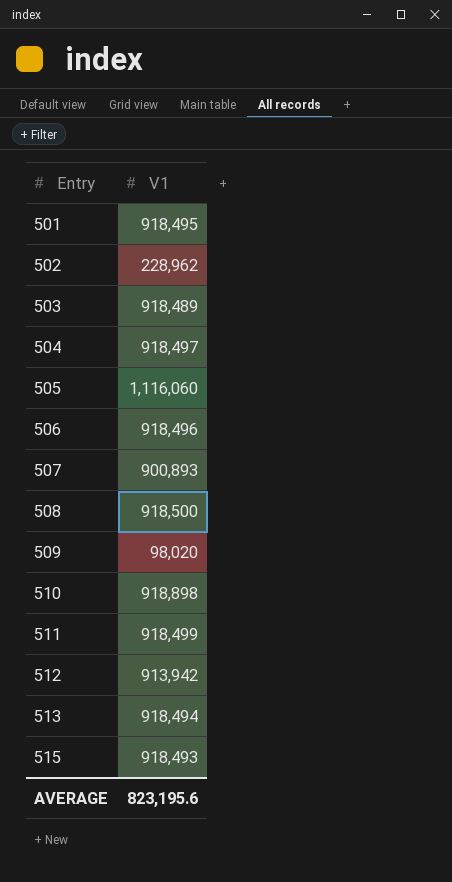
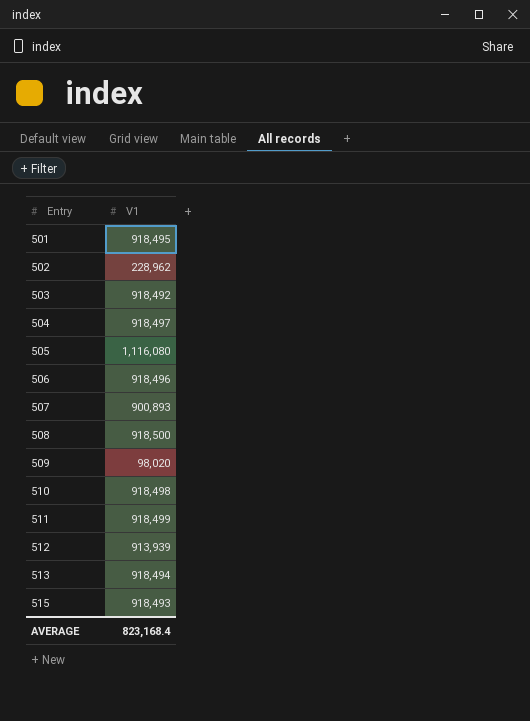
503 | V1: 918,489 -> 918,492
505 | V1: 1,116,060 -> 1,116,080
510 | V1: 918,898 -> 918,498
512 | V1: 913,942 -> 913,939
AVERAGE | V1: 823,195.6 -> 823,168.4

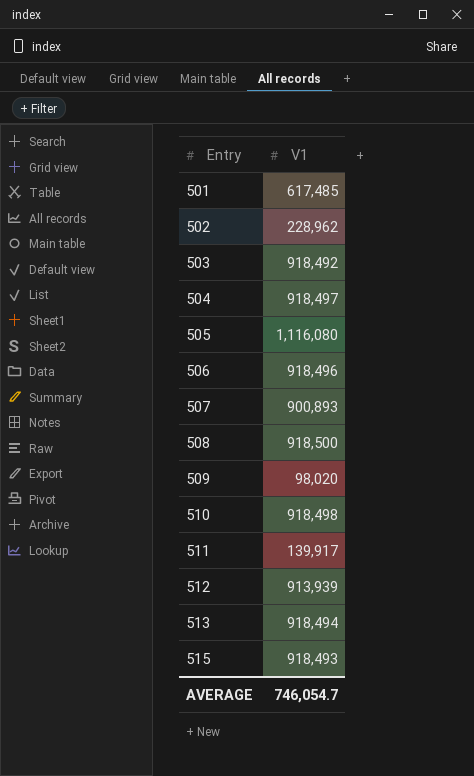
501 | V1: 918,495 -> 617,485
511 | V1: 918,499 -> 139,917
AVERAGE | V1: 823,168.4 -> 746,054.7

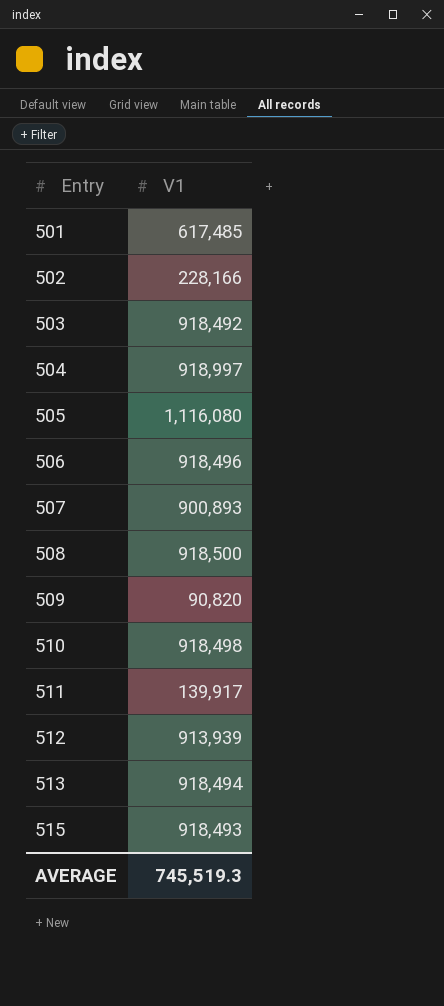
502 | V1: 228,962 -> 228,166
504 | V1: 918,497 -> 918,997
509 | V1: 98,020 -> 90,820
AVERAGE | V1: 746,054.7 -> 745,519.3

